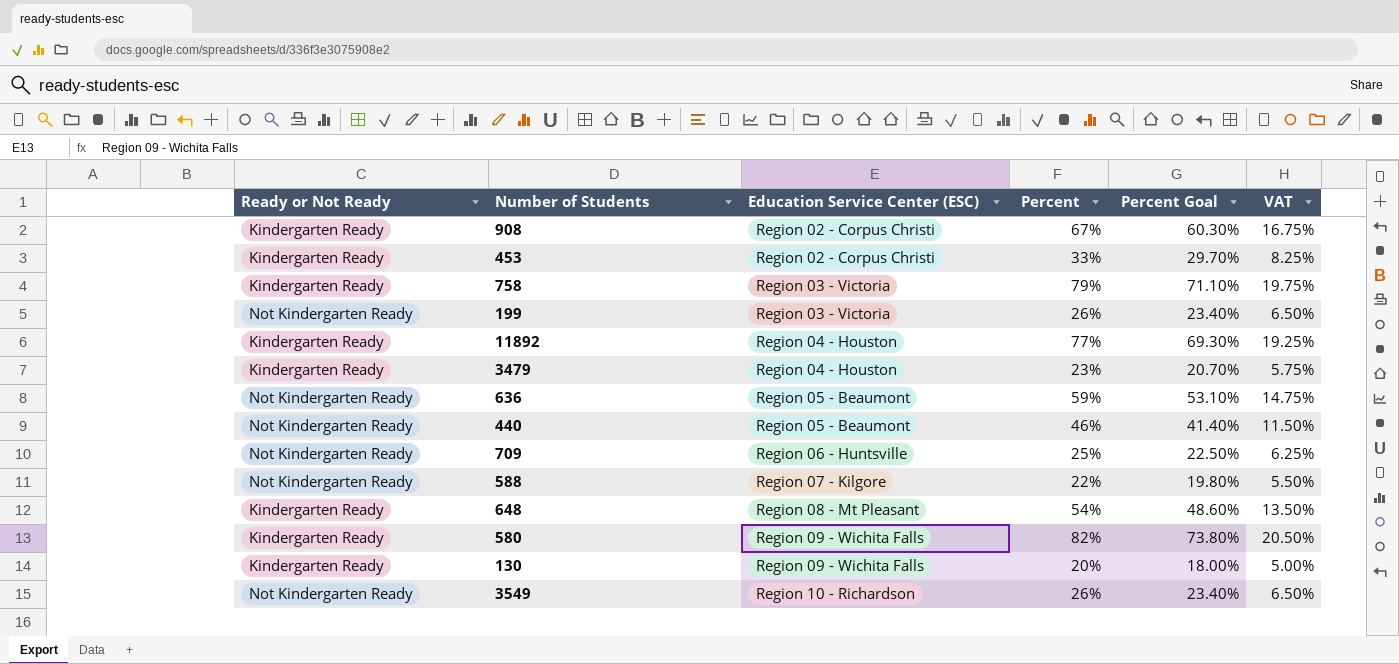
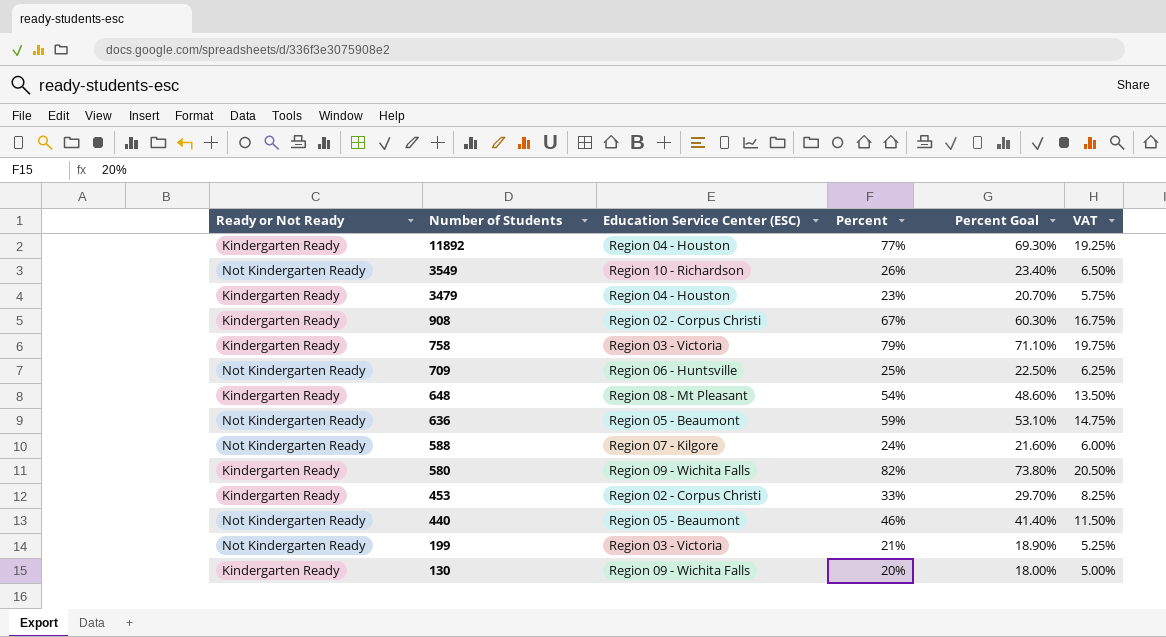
row order: Education Service Center (ESC) ascending -> Number of Students descending
588 | Percent: 22% -> 24%
588 | Percent Goal: 19.80% -> 21.60%
588 | VAT: 5.50% -> 6.00%
199 | Percent: 26% -> 21%
199 | Percent Goal: 23.40% -> 18.90%
199 | VAT: 6.50% -> 5.25%

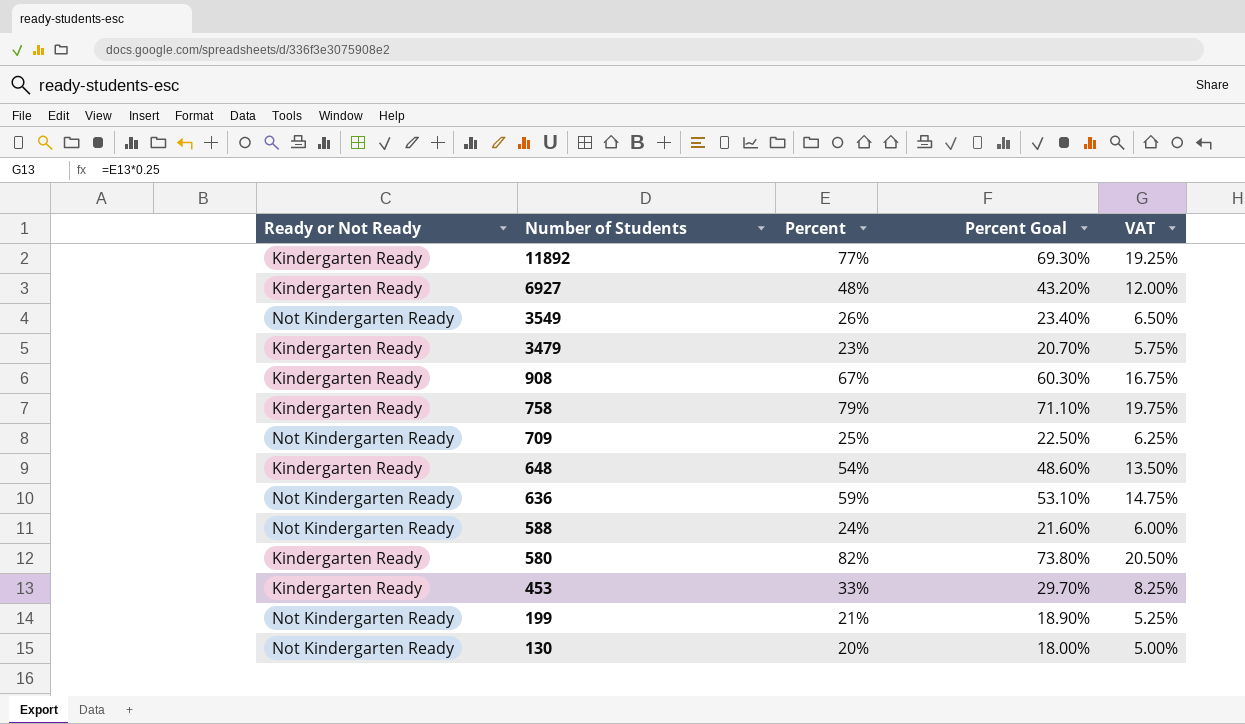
column Education Service Center (ESC) | position: 3 -> none
row 440: Not Kindergarten Ready | Region 05 - Beaumont | 46% | 41.40% | 11.50% -> none
row 6927: none -> Kindergarten Ready | 48% | 43.20% | 12.00%
130 | Ready or Not Ready: Kindergarten Ready -> Not Kindergarten Ready

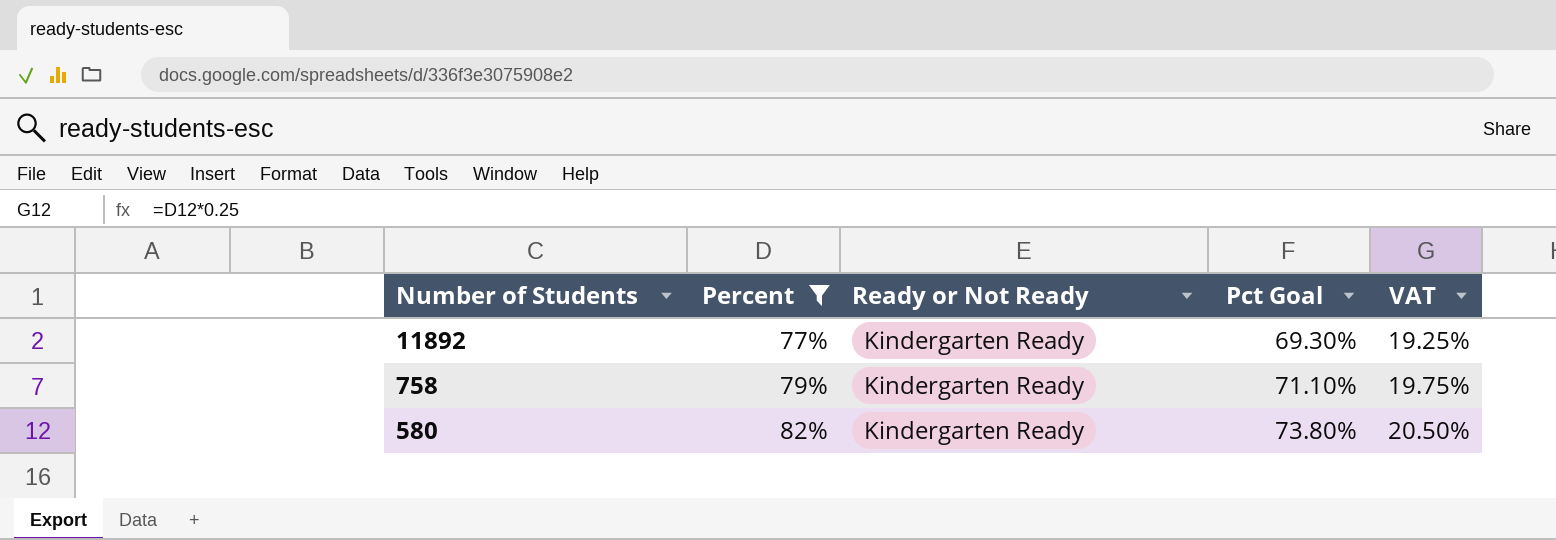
filter: none -> Percent >= 77%
column Ready or Not Ready | position: 1 -> 3
column name: Percent Goal -> Pct Goal

